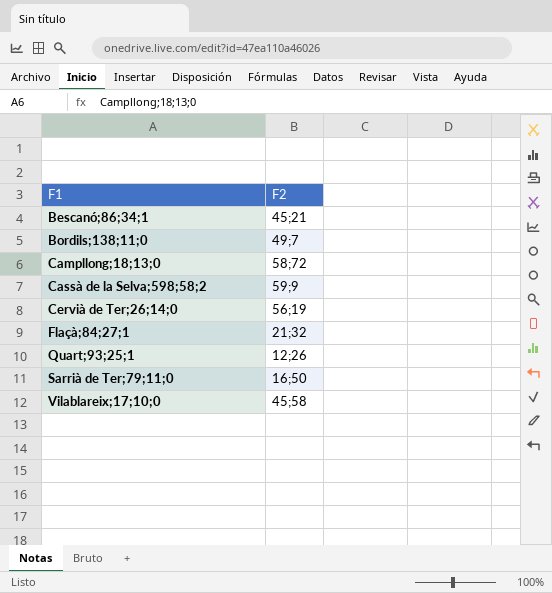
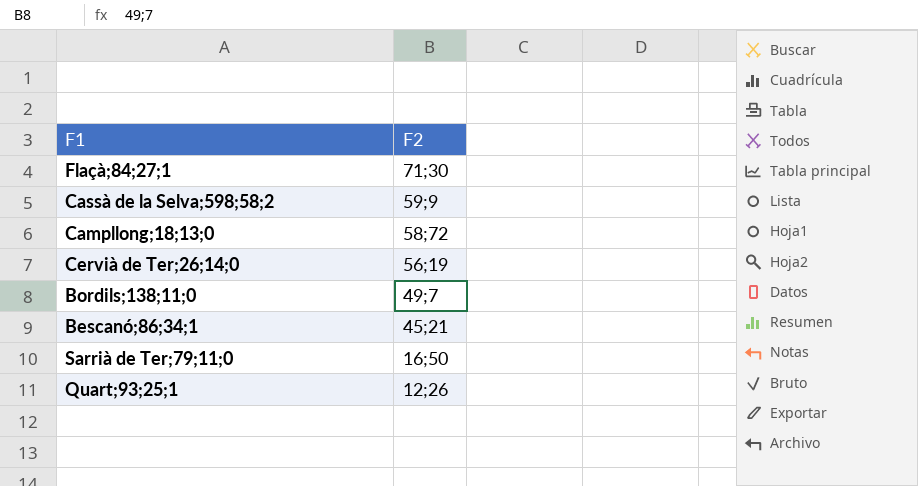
row order: F1 ascending -> F2 descending
row Vilablareix;17;10;0: 45;58 -> none
Flaçà;84;27;1 | F2: 21;32 -> 71;30

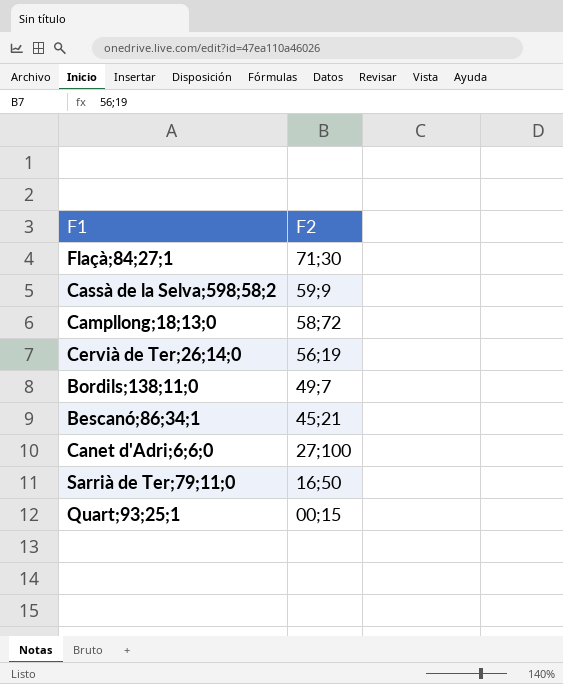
row Canet d'Adri;6;6;0: none -> 27;100
Quart;93;25;1 | F2: 12;26 -> 00;15

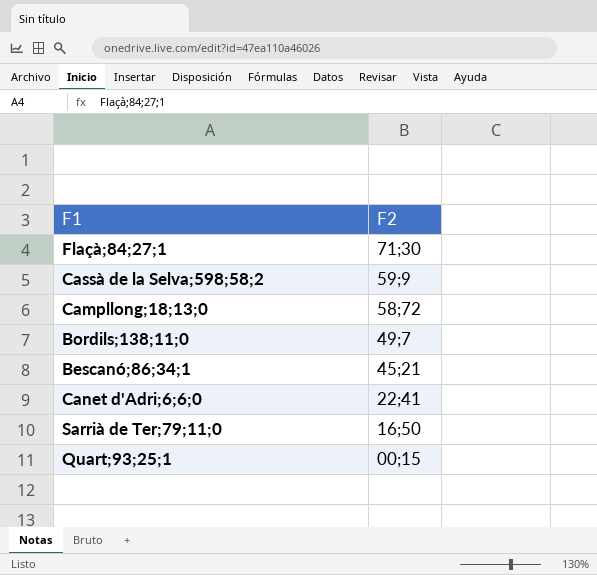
row Cervià de Ter;26;14;0: 56;19 -> none
Canet d'Adri;6;6;0 | F2: 27;100 -> 22;41

